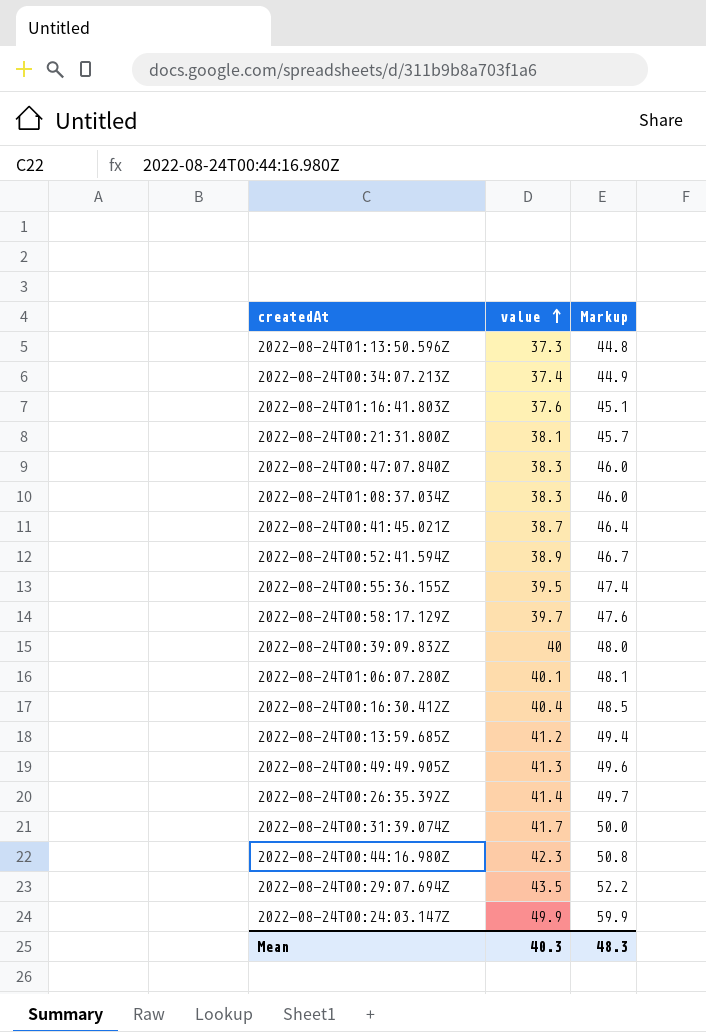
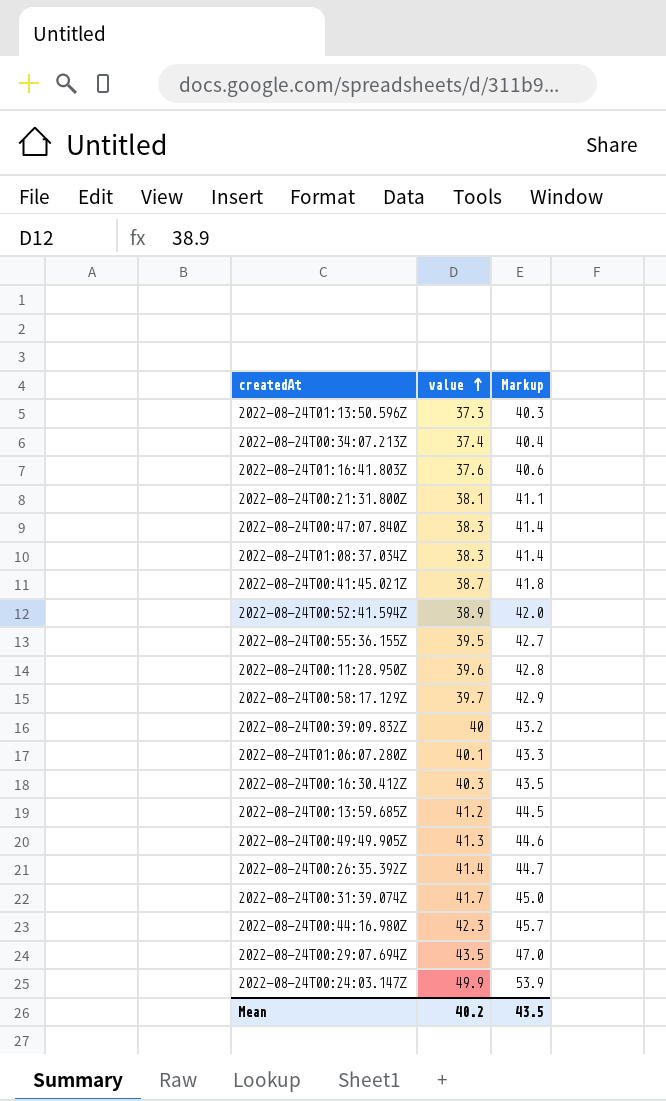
column Markup | formula: [value] * 1.2 -> [value] * 1.08
row 2022-08-24T00:11:28.950Z: none -> 39.6 | 42.8
2022-08-24T00:16:30.412Z | value: 40.4 -> 40.3
Mean | value: 40.3 -> 40.2
Mean | Markup: 48.3 -> 43.5

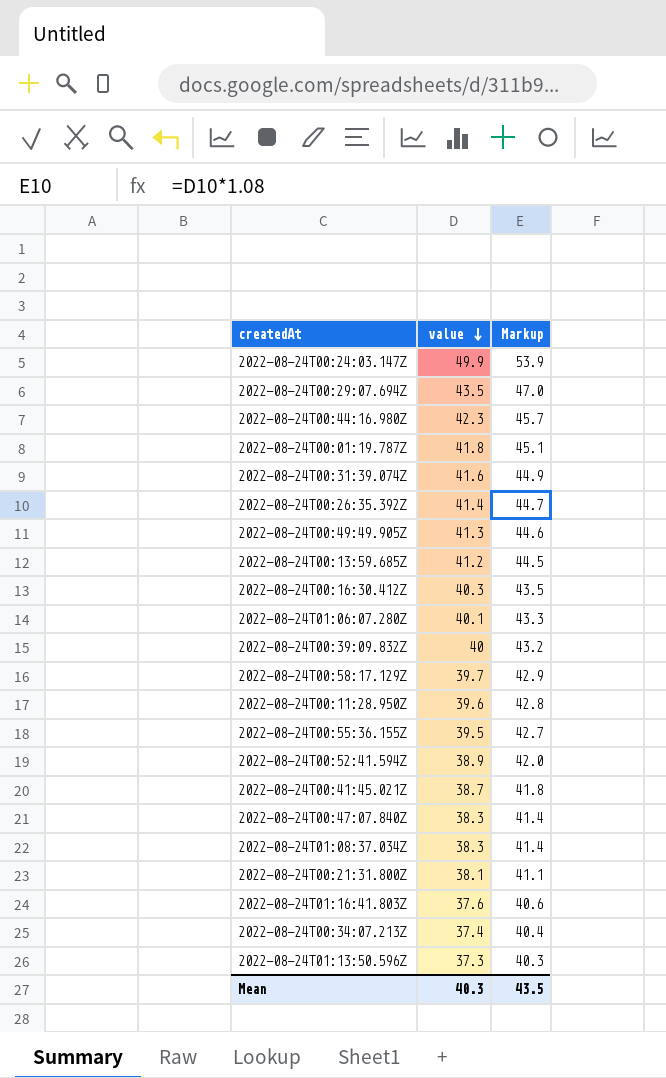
row order: value ascending -> value descending
row 2022-08-24T00:01:19.787Z: none -> 41.8 | 45.1
2022-08-24T00:31:39.074Z | value: 41.7 -> 41.6
2022-08-24T00:31:39.074Z | Markup: 45.0 -> 44.9
Mean | value: 40.2 -> 40.3

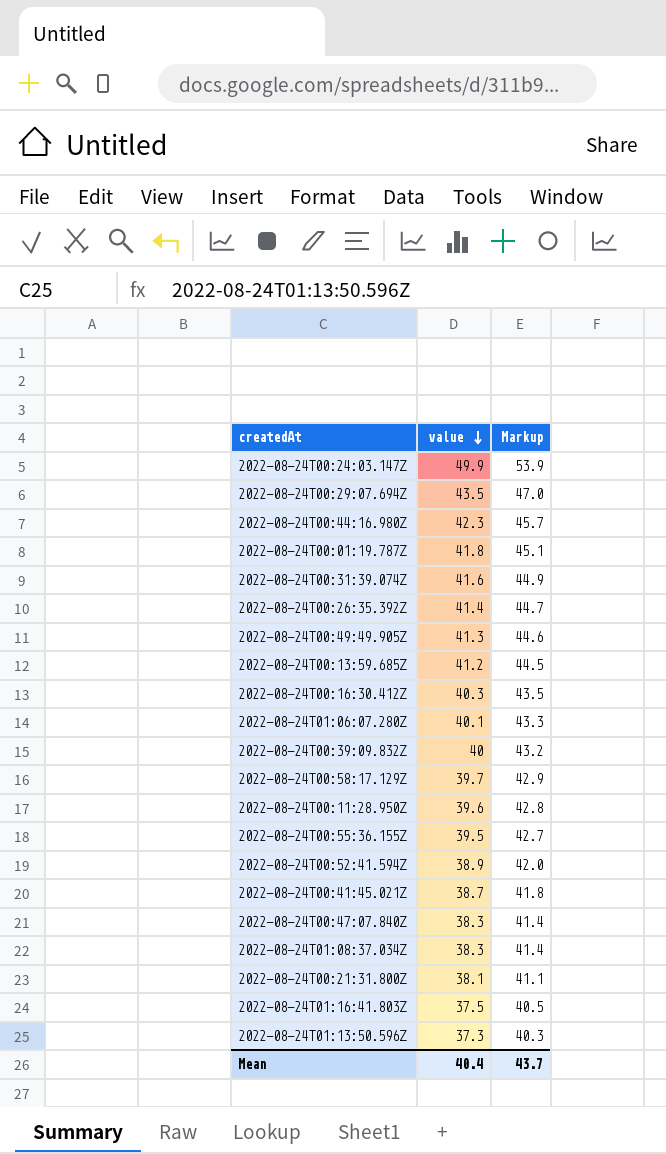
row 2022-08-24T00:34:07.213Z: 37.4 | 40.4 -> none
2022-08-24T01:16:41.803Z | value: 37.6 -> 37.5
2022-08-24T01:16:41.803Z | Markup: 40.6 -> 40.5
Mean | value: 40.3 -> 40.4
Mean | Markup: 43.5 -> 43.7

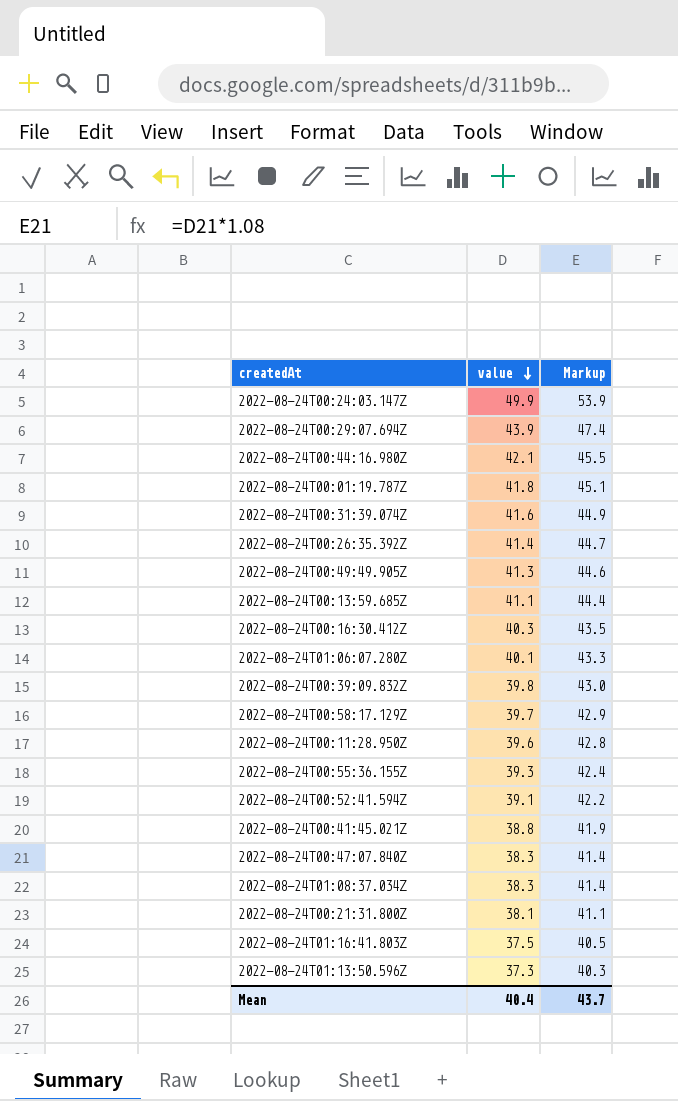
2022-08-24T00:29:07.694Z | value: 43.5 -> 43.9
2022-08-24T00:29:07.694Z | Markup: 47.0 -> 47.4
2022-08-24T00:44:16.980Z | value: 42.3 -> 42.1
2022-08-24T00:44:16.980Z | Markup: 45.7 -> 45.5
2022-08-24T00:13:59.685Z | value: 41.2 -> 41.1
2022-08-24T00:13:59.685Z | Markup: 44.5 -> 44.4
2022-08-24T00:39:09.832Z | value: 40 -> 39.8
2022-08-24T00:39:09.832Z | Markup: 43.2 -> 43.0
2022-08-24T00:55:36.155Z | value: 39.5 -> 39.3
2022-08-24T00:55:36.155Z | Markup: 42.7 -> 42.4
2022-08-24T00:52:41.594Z | value: 38.9 -> 39.1
2022-08-24T00:52:41.594Z | Markup: 42.0 -> 42.2
2022-08-24T00:41:45.021Z | value: 38.7 -> 38.8
2022-08-24T00:41:45.021Z | Markup: 41.8 -> 41.9

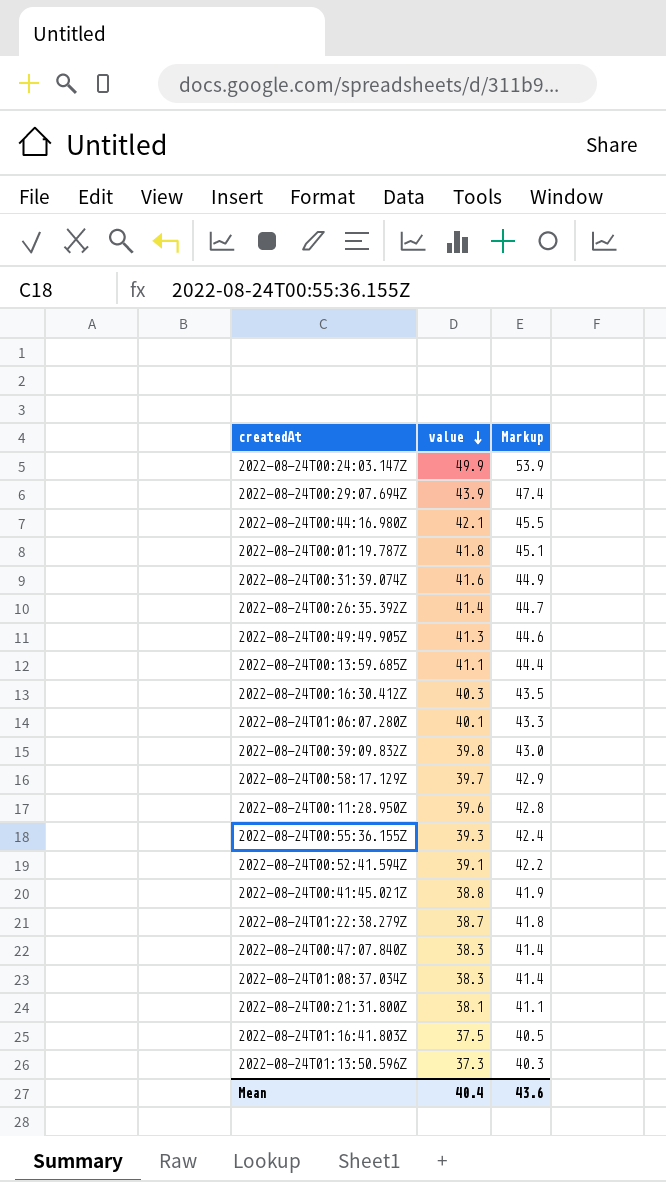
row 2022-08-24T01:22:38.279Z: none -> 38.7 | 41.8
Mean | Markup: 43.7 -> 43.6

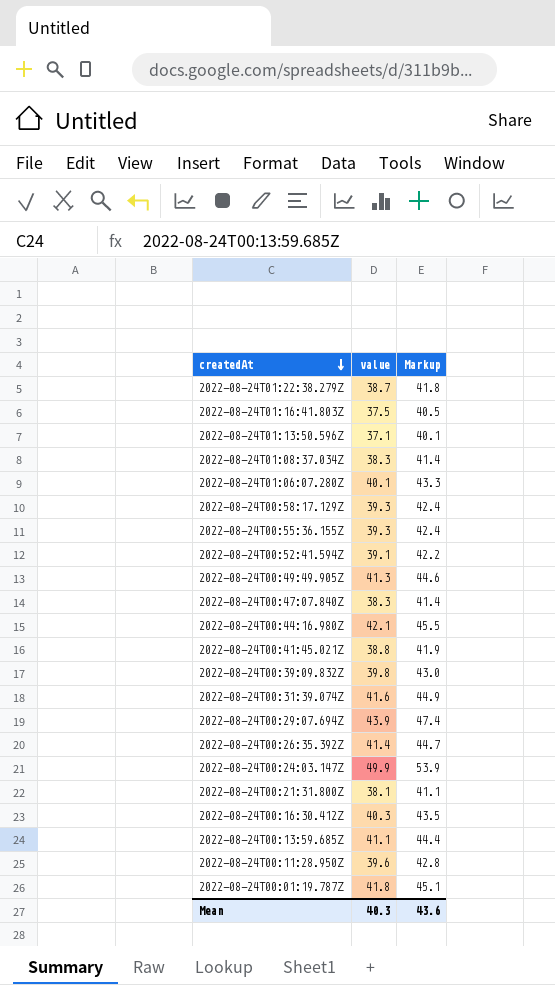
row order: value descending -> createdAt descending
2022-08-24T01:13:50.596Z | value: 37.3 -> 37.1
2022-08-24T01:13:50.596Z | Markup: 40.3 -> 40.1
2022-08-24T00:58:17.129Z | value: 39.7 -> 39.3
2022-08-24T00:58:17.129Z | Markup: 42.9 -> 42.4
Mean | value: 40.4 -> 40.3

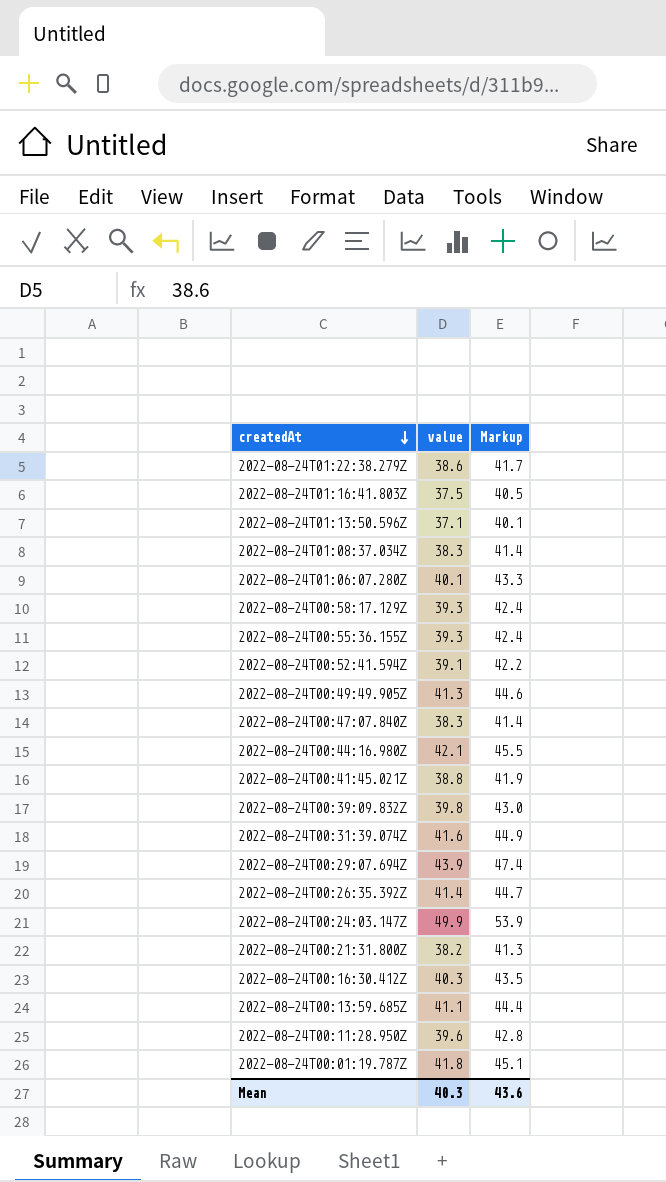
2022-08-24T01:22:38.279Z | value: 38.7 -> 38.6
2022-08-24T01:22:38.279Z | Markup: 41.8 -> 41.7
2022-08-24T00:21:31.800Z | value: 38.1 -> 38.2
2022-08-24T00:21:31.800Z | Markup: 41.1 -> 41.3

